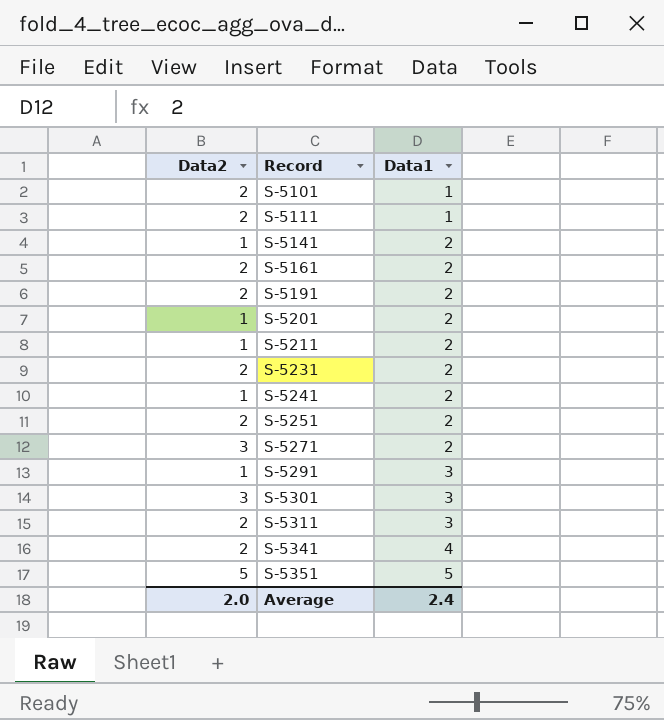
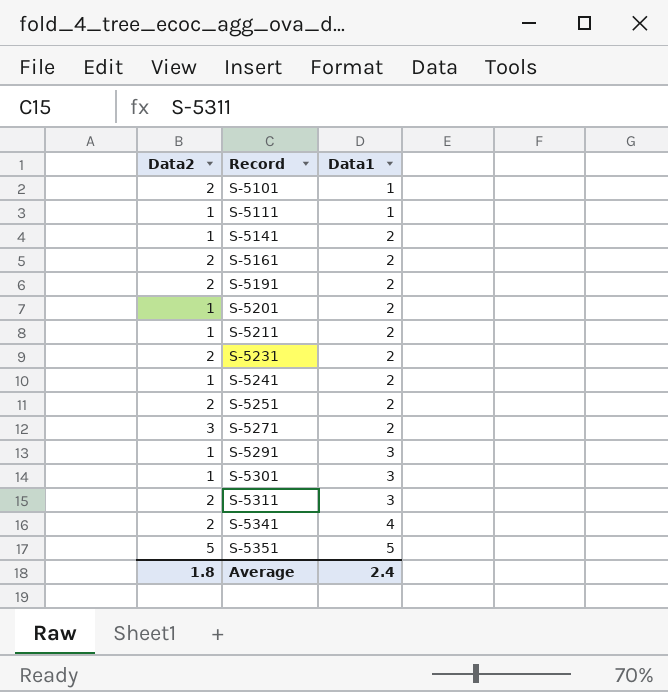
S-5111 | Data2: 2 -> 1
S-5301 | Data2: 3 -> 1
Average | Data2: 2.0 -> 1.8

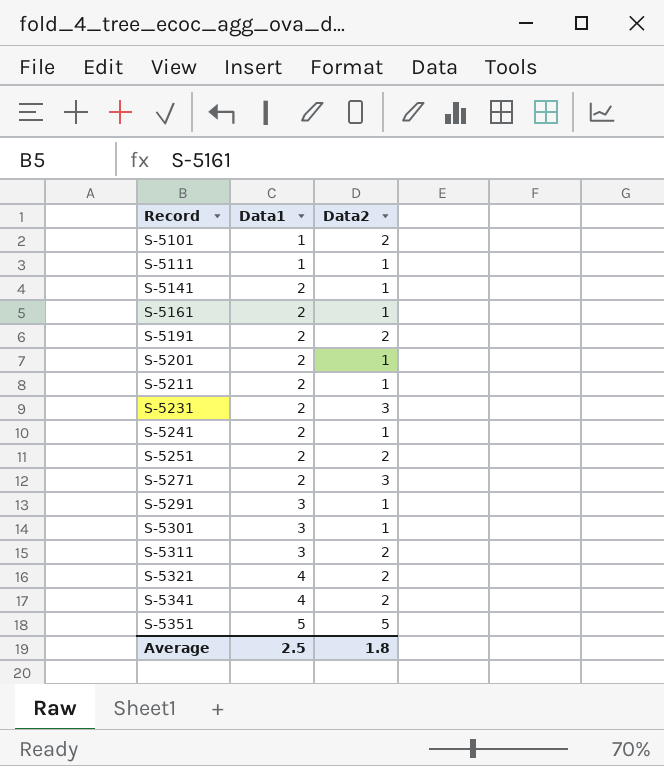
column Data2 | position: 1 -> 3
S-5161 | Data2: 2 -> 1
S-5231 | Data2: 2 -> 3
row S-5321: none -> 4 | 2
Average | Data1: 2.4 -> 2.5

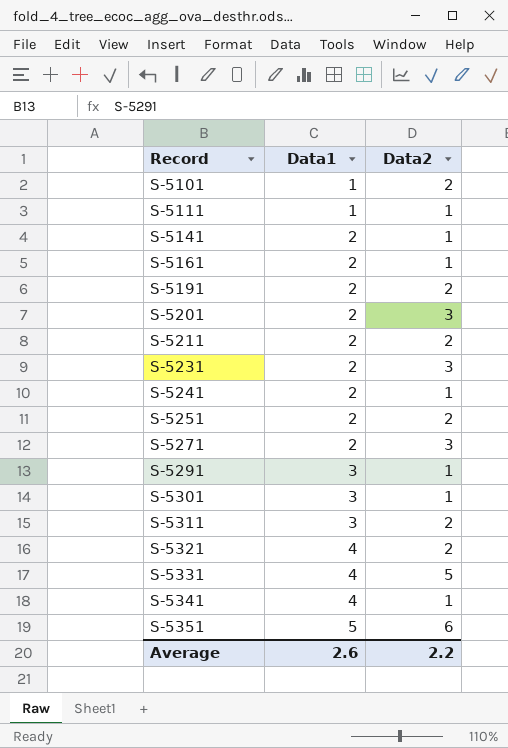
S-5201 | Data2: 1 -> 3
S-5211 | Data2: 1 -> 2
row S-5331: none -> 4 | 5
S-5341 | Data2: 2 -> 1
S-5351 | Data2: 5 -> 6
Average | Data1: 2.5 -> 2.6
Average | Data2: 1.8 -> 2.2

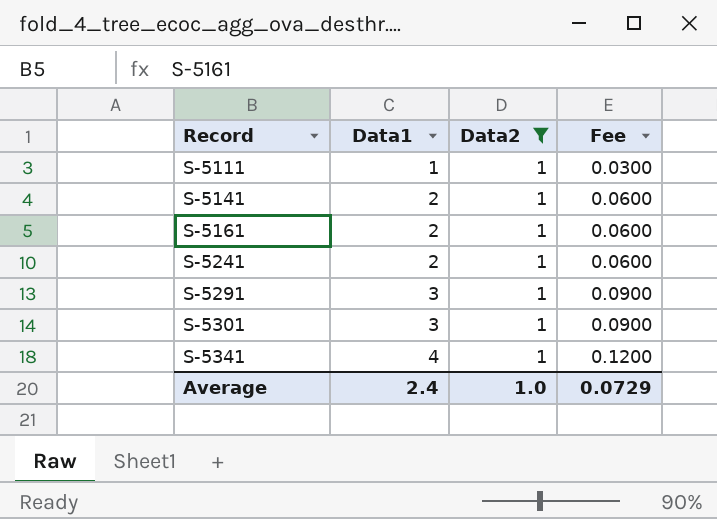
filter: none -> Data2 = 1
column Fee | formula: none -> [Data1] * 0.03
Average | Data1: 2.6 -> 2.4
Average | Data2: 2.2 -> 1.0

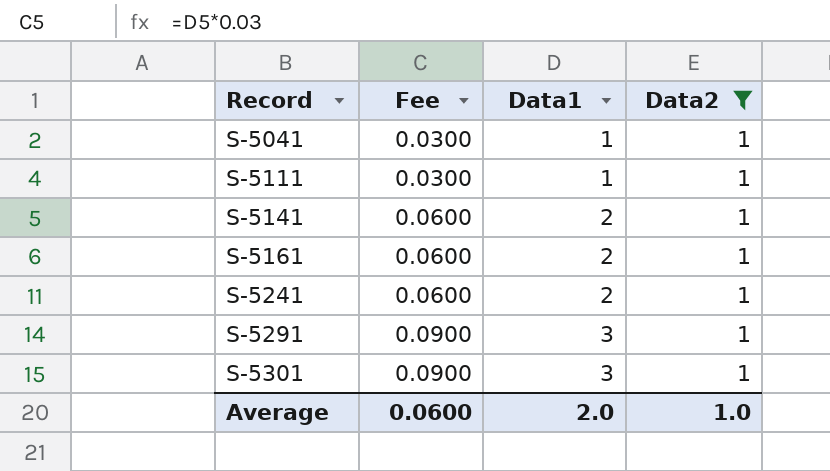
column Fee | position: 4 -> 2
row S-5341: 4 | 1 | 0.1200 -> none
row S-5041: none -> 0.0300 | 1 | 1
Average | Fee: 0.0729 -> 0.0600
Average | Data1: 2.4 -> 2.0

